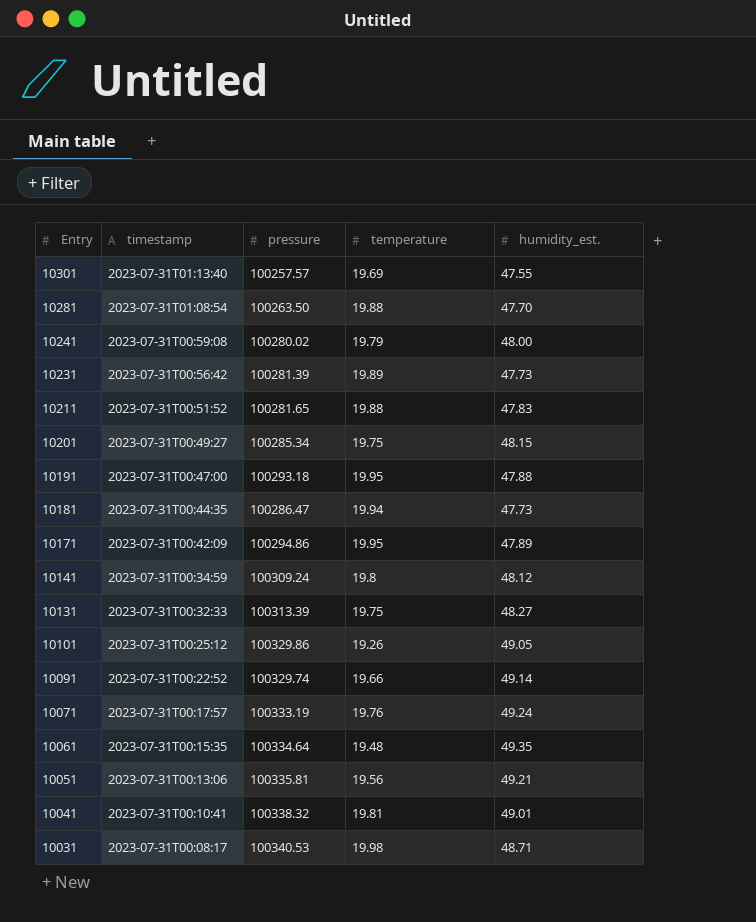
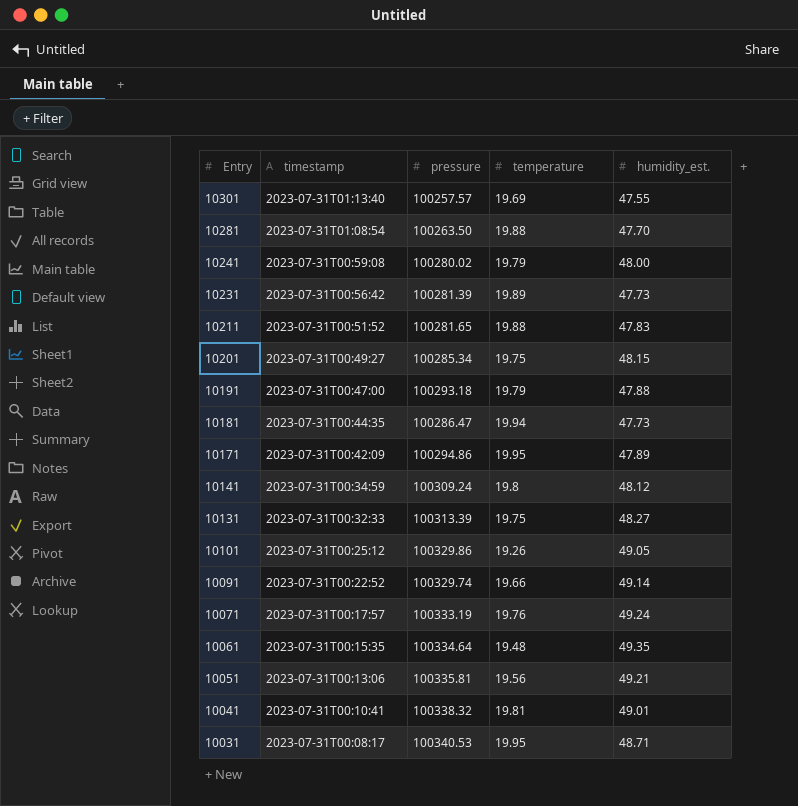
10191 | temperature: 19.95 -> 19.79
10031 | temperature: 19.98 -> 19.95

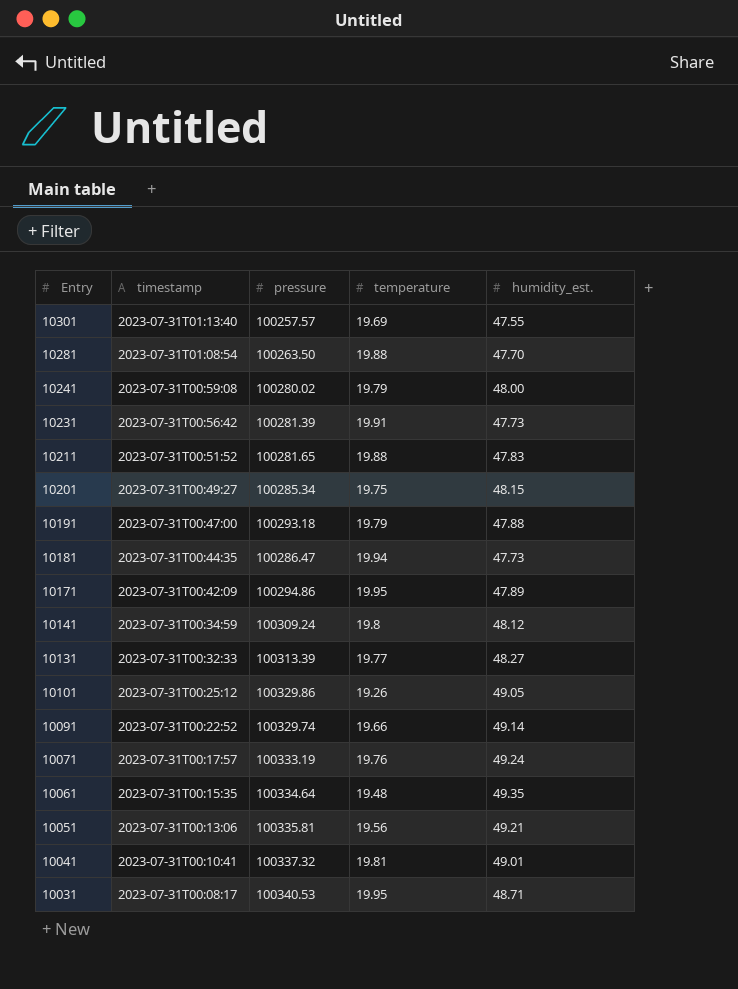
10231 | temperature: 19.89 -> 19.91
10131 | temperature: 19.75 -> 19.77
10041 | pressure: 100338.32 -> 100337.32

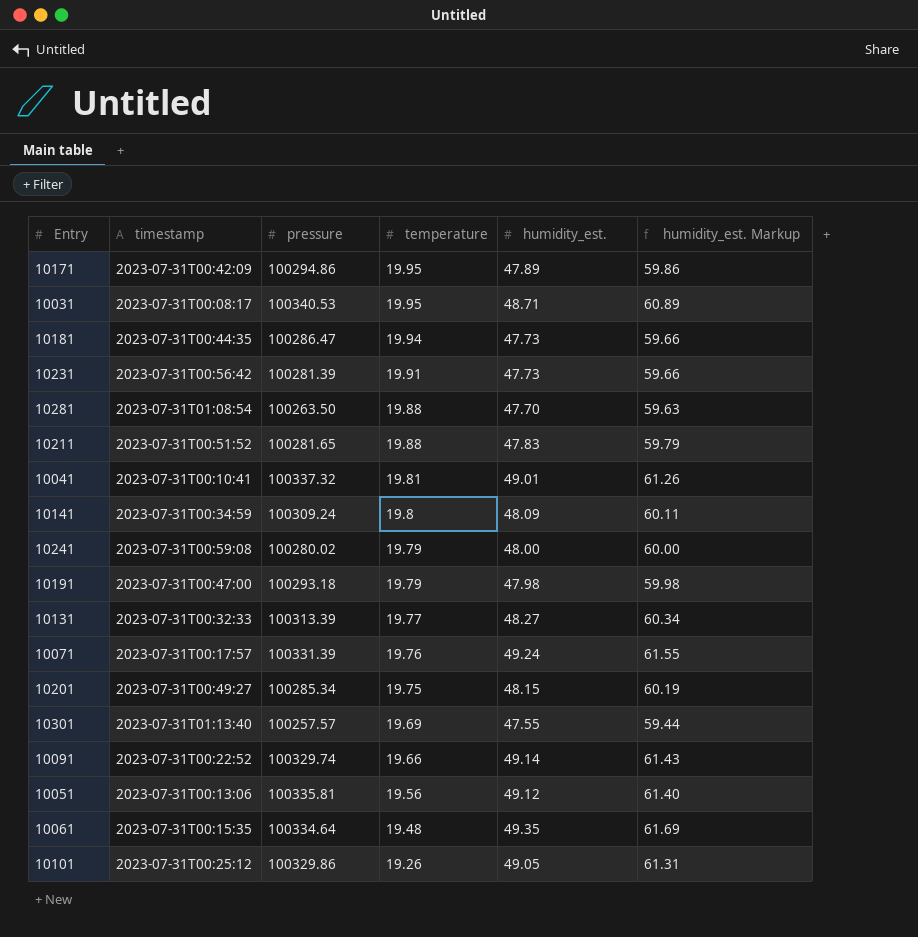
row order: Entry descending -> temperature descending
column humidity_est. Markup | formula: none -> [humidity_est.] * 1.25
10141 | humidity_est.: 48.12 -> 48.09
10191 | humidity_est.: 47.88 -> 47.98
10071 | pressure: 100333.19 -> 100331.39
10051 | humidity_est.: 49.21 -> 49.12

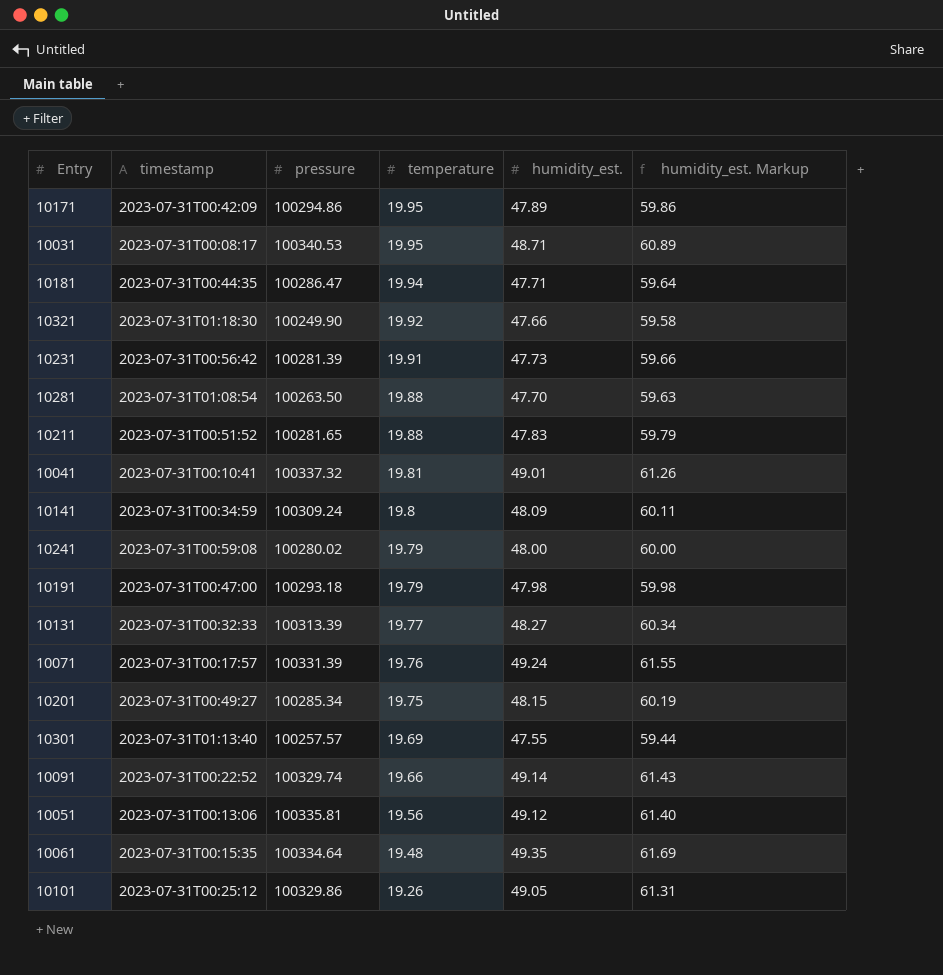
10181 | humidity_est.: 47.73 -> 47.71
10181 | humidity_est. Markup: 59.66 -> 59.64
row 10321: none -> 2023-07-31T01:18:30 | 100249.90 | 19.92 | 47.66 | 59.58

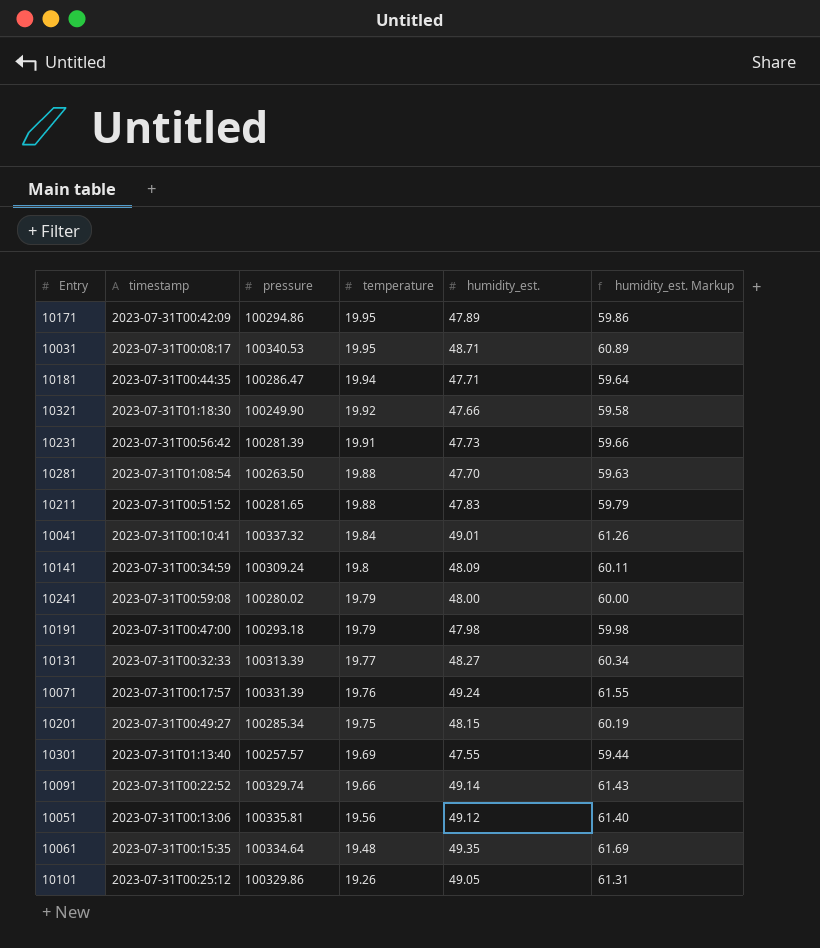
10041 | temperature: 19.81 -> 19.84

